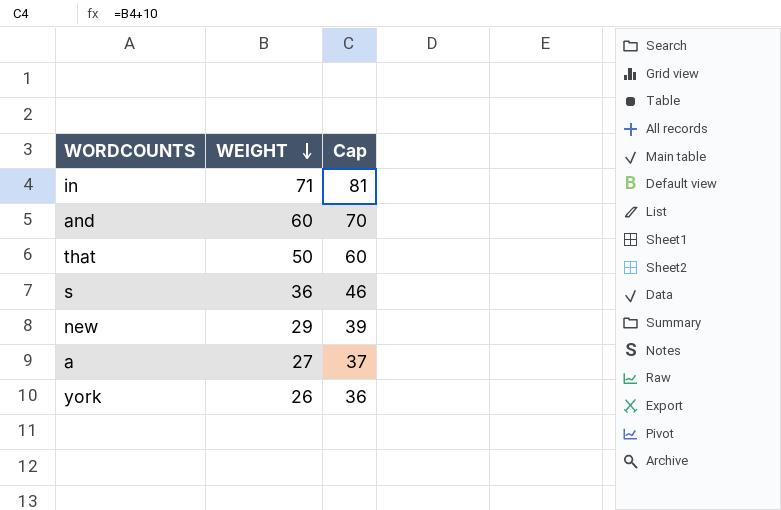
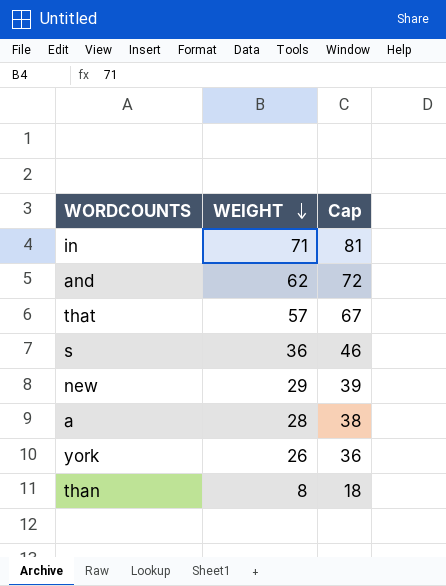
and | WEIGHT: 60 -> 62
and | Cap: 70 -> 72
that | WEIGHT: 50 -> 57
that | Cap: 60 -> 67
a | WEIGHT: 27 -> 28
a | Cap: 37 -> 38
row than: none -> 8 | 18

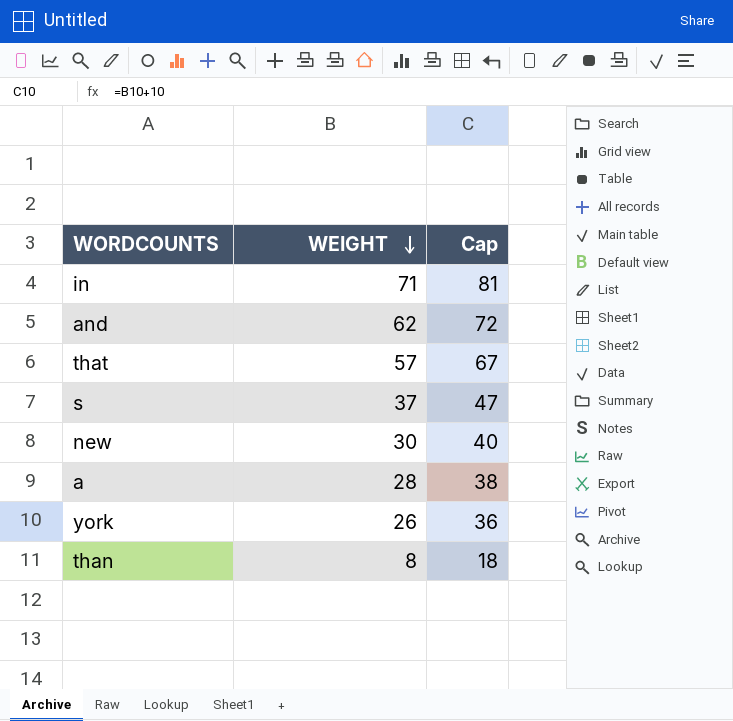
s | WEIGHT: 36 -> 37
s | Cap: 46 -> 47
new | WEIGHT: 29 -> 30
new | Cap: 39 -> 40

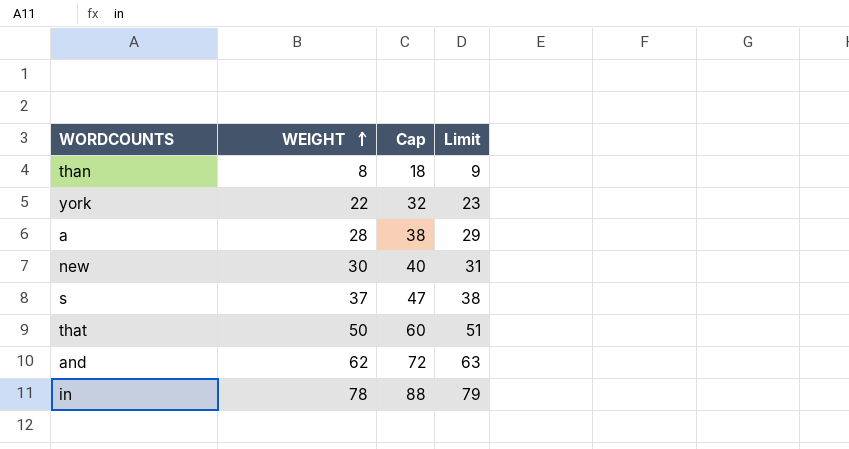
row order: WEIGHT descending -> WEIGHT ascending
column Limit | formula: none -> [WEIGHT] + 1
york | WEIGHT: 26 -> 22
york | Cap: 36 -> 32
that | WEIGHT: 57 -> 50
that | Cap: 67 -> 60
in | WEIGHT: 71 -> 78
in | Cap: 81 -> 88

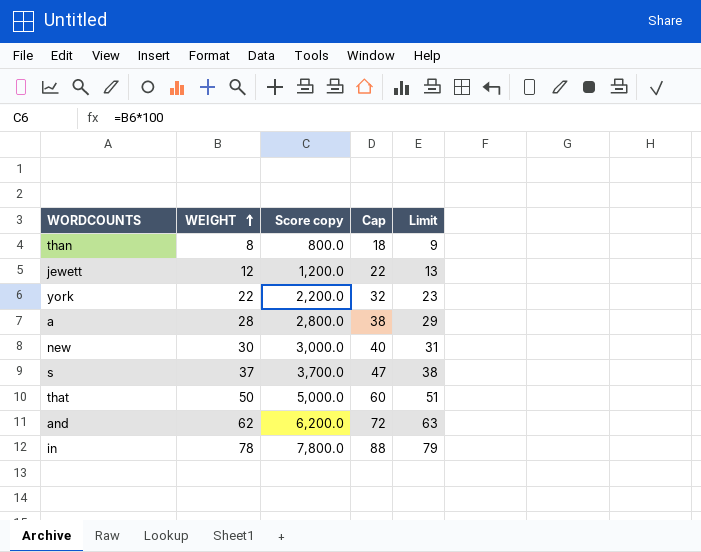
column Score copy | formula: none -> [WEIGHT] * 100
row jewett: none -> 12 | 1,200.0 | 22 | 13

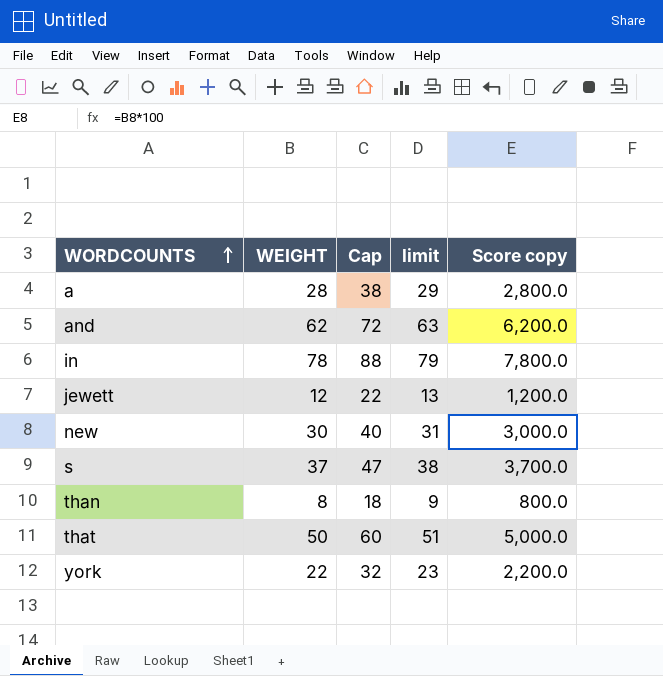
row order: WEIGHT ascending -> WORDCOUNTS ascending
column name: Limit -> limit
column Score copy | position: 3 -> 5

